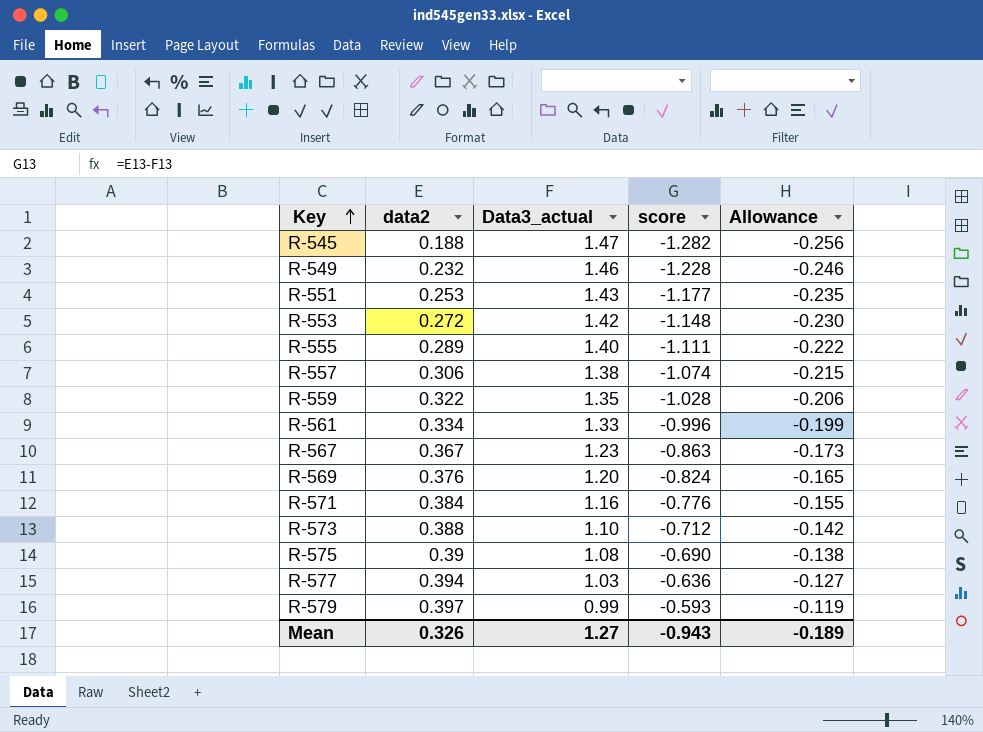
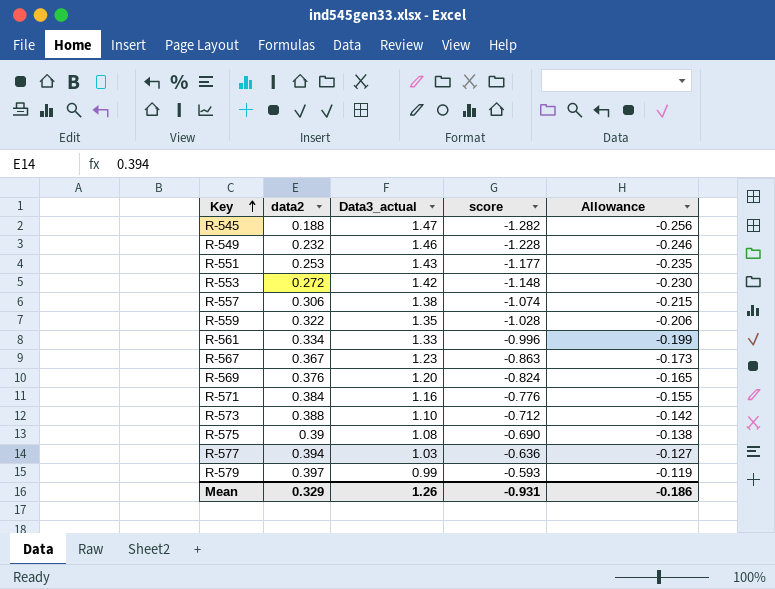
row R-555: 0.289 | 1.40 | -1.111 | -0.222 -> none
Mean | data2: 0.326 -> 0.329
Mean | Data3_actual: 1.27 -> 1.26
Mean | score: -0.943 -> -0.931
Mean | Allowance: -0.189 -> -0.186

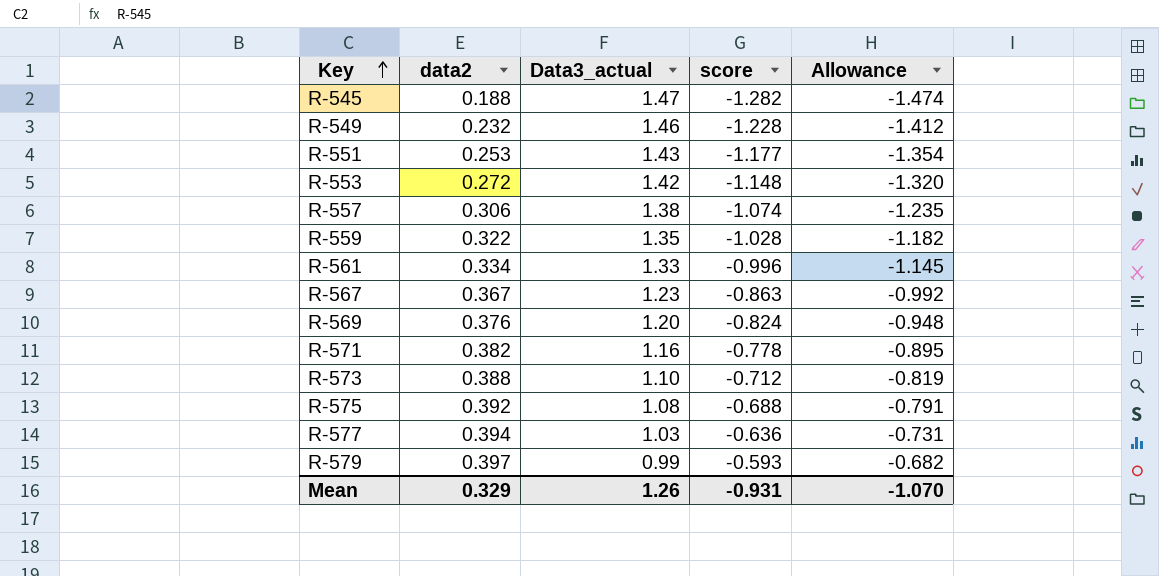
column Allowance | formula: [score] * 0.2 -> [score] * 1.15
R-571 | data2: 0.384 -> 0.382
R-571 | score: -0.776 -> -0.778
R-575 | data2: 0.39 -> 0.392
R-575 | score: -0.690 -> -0.688
Mean | Allowance: -0.186 -> -1.070

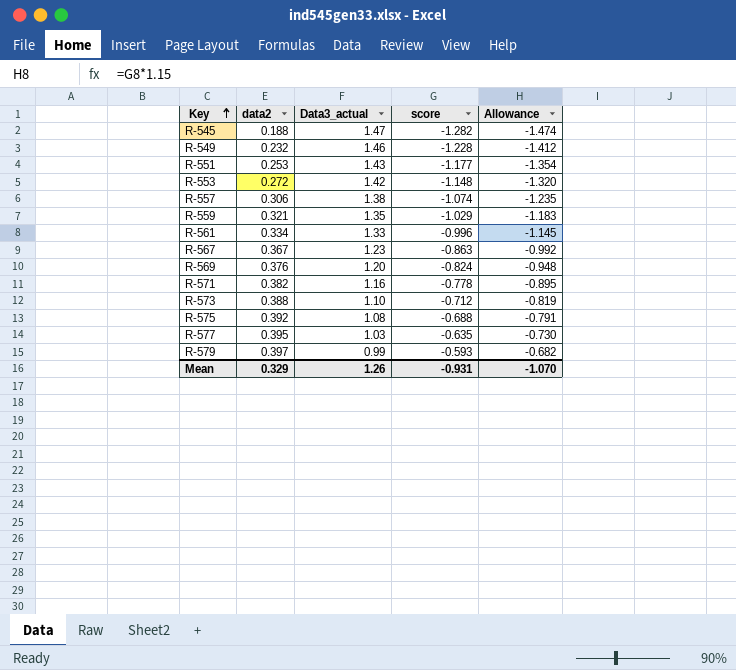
R-559 | data2: 0.322 -> 0.321
R-559 | score: -1.028 -> -1.029
R-559 | Allowance: -1.182 -> -1.183
R-577 | data2: 0.394 -> 0.395
R-577 | score: -0.636 -> -0.635
R-577 | Allowance: -0.731 -> -0.730

